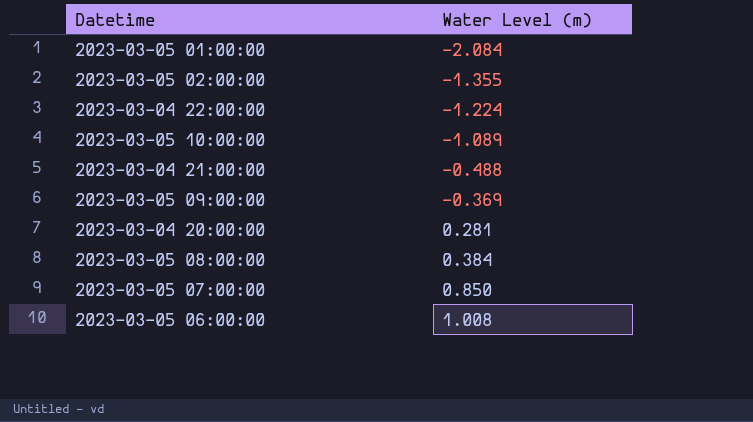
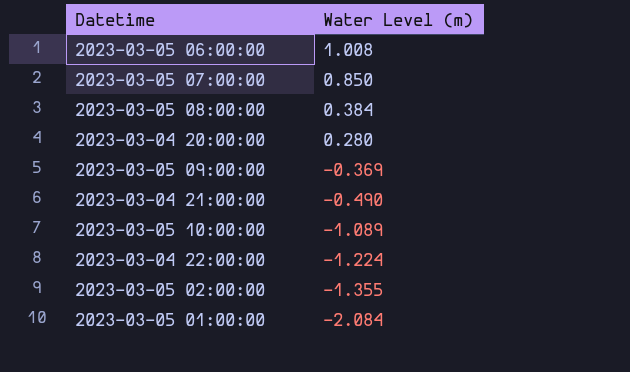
row order: Water Level (m) ascending -> Water Level (m) descending
2023-03-04 20:00:00 | Water Level (m): 0.281 -> 0.280
2023-03-04 21:00:00 | Water Level (m): -0.488 -> -0.490

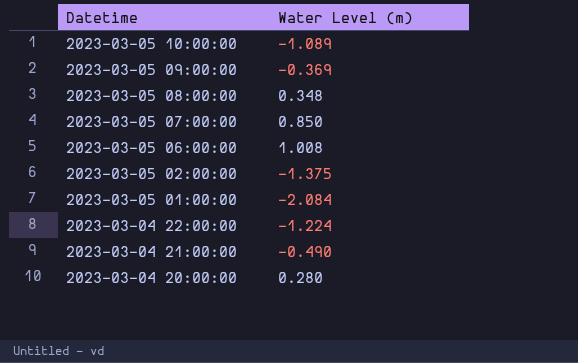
row order: Water Level (m) descending -> Datetime descending
2023-03-05 08:00:00 | Water Level (m): 0.384 -> 0.348
2023-03-05 02:00:00 | Water Level (m): -1.355 -> -1.375

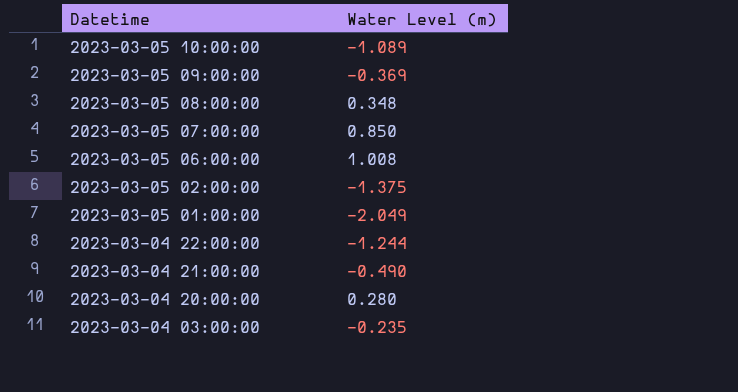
2023-03-05 01:00:00 | Water Level (m): -2.084 -> -2.049
2023-03-04 22:00:00 | Water Level (m): -1.224 -> -1.244
row 2023-03-04 03:00:00: none -> -0.235

